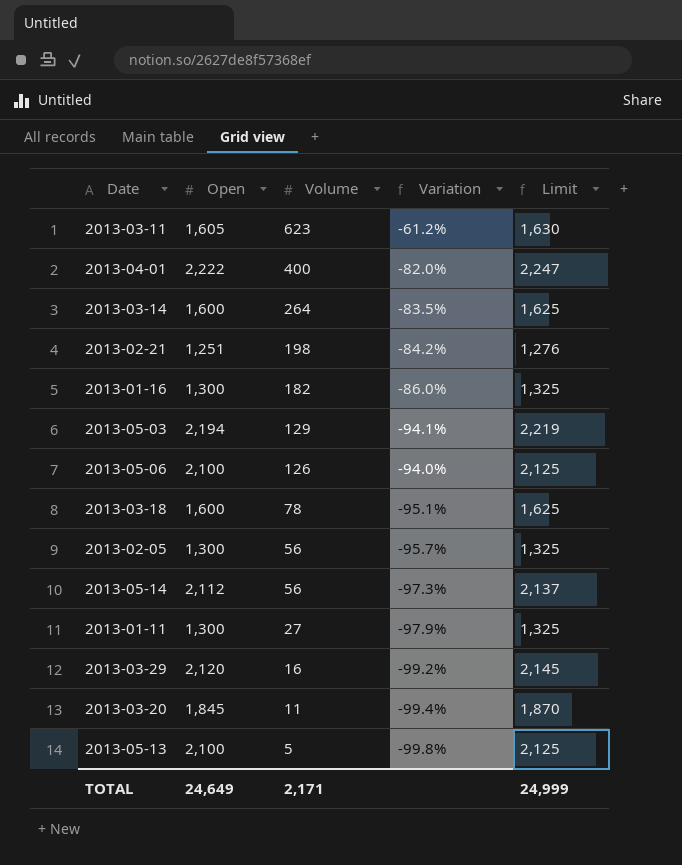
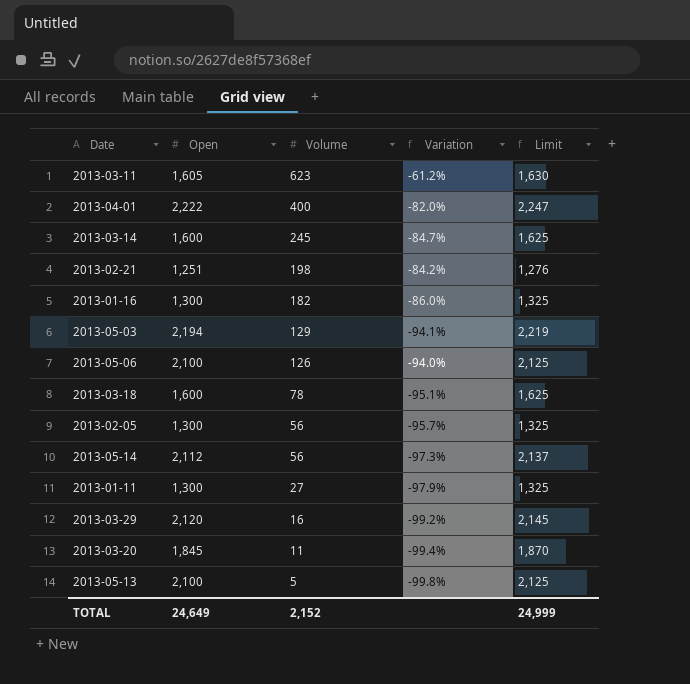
2013-03-14 | Volume: 264 -> 245
2013-03-14 | Variation: -83.5% -> -84.7%
TOTAL | Volume: 2,171 -> 2,152

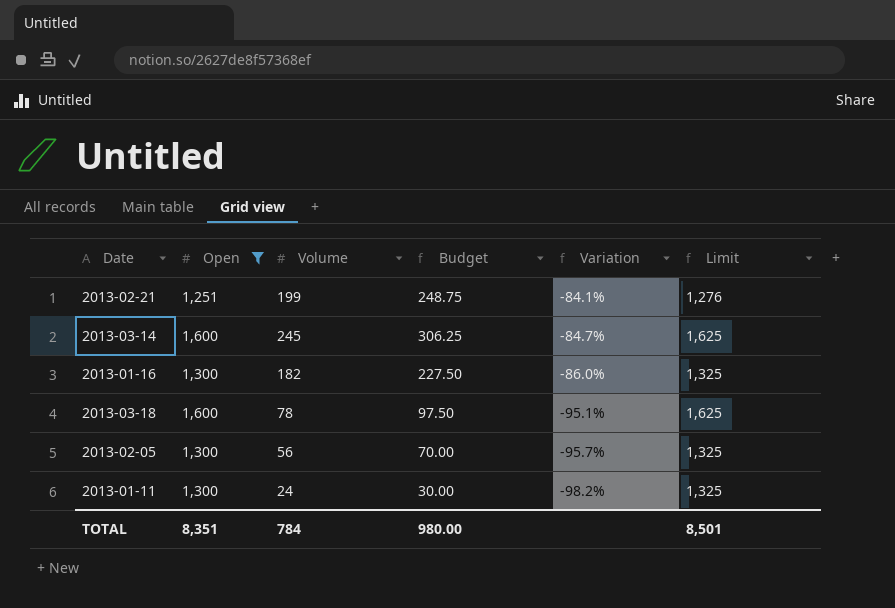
filter: none -> Open <= 1,600
row order: Volume descending -> Variation descending
column Budget | formula: none -> [Volume] * 1.25
2013-02-21 | Volume: 198 -> 199
2013-02-21 | Variation: -84.2% -> -84.1%
2013-01-11 | Volume: 27 -> 24
2013-01-11 | Variation: -97.9% -> -98.2%
TOTAL | Open: 24,649 -> 8,351
TOTAL | Volume: 2,152 -> 784
TOTAL | Limit: 24,999 -> 8,501

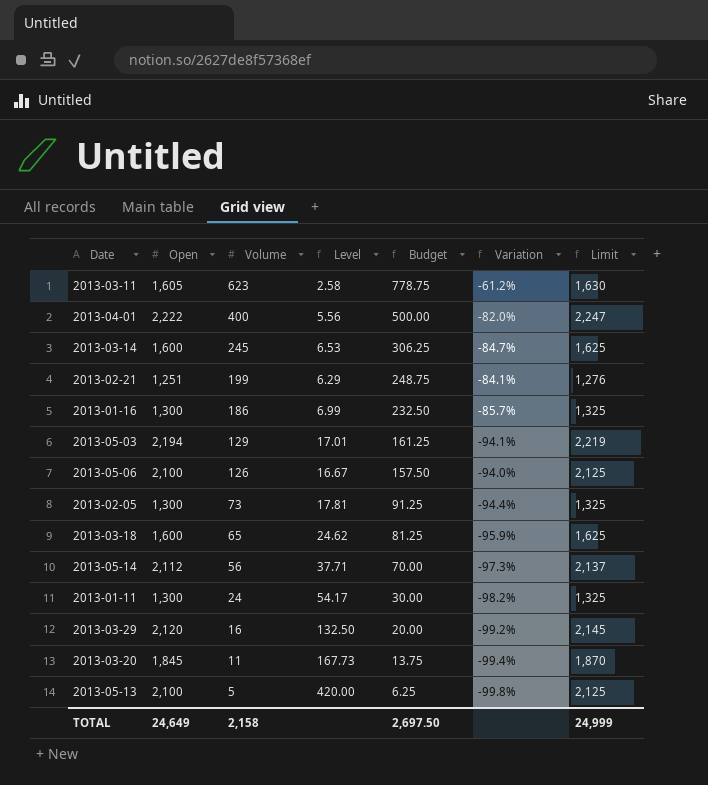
filter: Open <= 1,600 -> none
row order: Variation descending -> Volume descending
column Level | formula: none -> [Open] / [Volume]
2013-01-16 | Volume: 182 -> 186
2013-01-16 | Budget: 227.50 -> 232.50
2013-01-16 | Variation: -86.0% -> -85.7%
2013-02-05 | Volume: 56 -> 73
2013-02-05 | Budget: 70.00 -> 91.25
2013-02-05 | Variation: -95.7% -> -94.4%
2013-03-18 | Volume: 78 -> 65
2013-03-18 | Budget: 97.50 -> 81.25
2013-03-18 | Variation: -95.1% -> -95.9%
TOTAL | Open: 8,351 -> 24,649
TOTAL | Volume: 784 -> 2,158
TOTAL | Budget: 980.00 -> 2,697.50
TOTAL | Limit: 8,501 -> 24,999

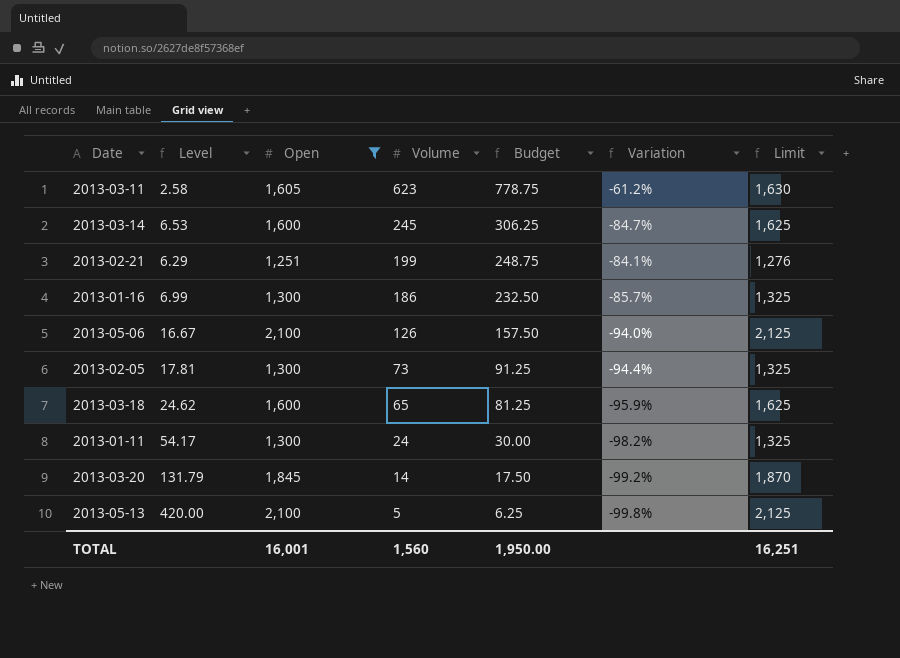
filter: none -> Open <= 2,100
column Level | position: 4 -> 2
2013-03-20 | Level: 167.73 -> 131.79
2013-03-20 | Volume: 11 -> 14
2013-03-20 | Budget: 13.75 -> 17.50
2013-03-20 | Variation: -99.4% -> -99.2%
TOTAL | Open: 24,649 -> 16,001
TOTAL | Volume: 2,158 -> 1,560
TOTAL | Budget: 2,697.50 -> 1,950.00
TOTAL | Limit: 24,999 -> 16,251

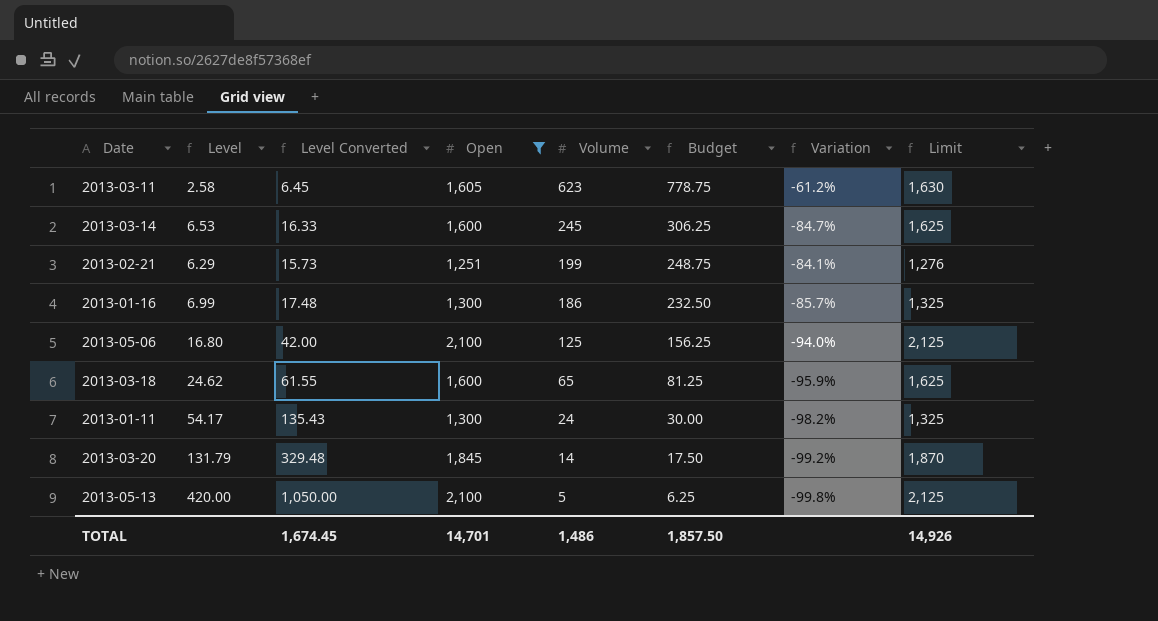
column Level Converted | formula: none -> [Level] * 2.5
row 2013-02-05: 17.81 | 1,300 | 73 | 91.25 | -94.4% | 1,325 -> none
2013-05-06 | Level: 16.67 -> 16.80
2013-05-06 | Volume: 126 -> 125
2013-05-06 | Budget: 157.50 -> 156.25
TOTAL | Open: 16,001 -> 14,701
TOTAL | Volume: 1,560 -> 1,486
TOTAL | Budget: 1,950.00 -> 1,857.50
TOTAL | Limit: 16,251 -> 14,926

